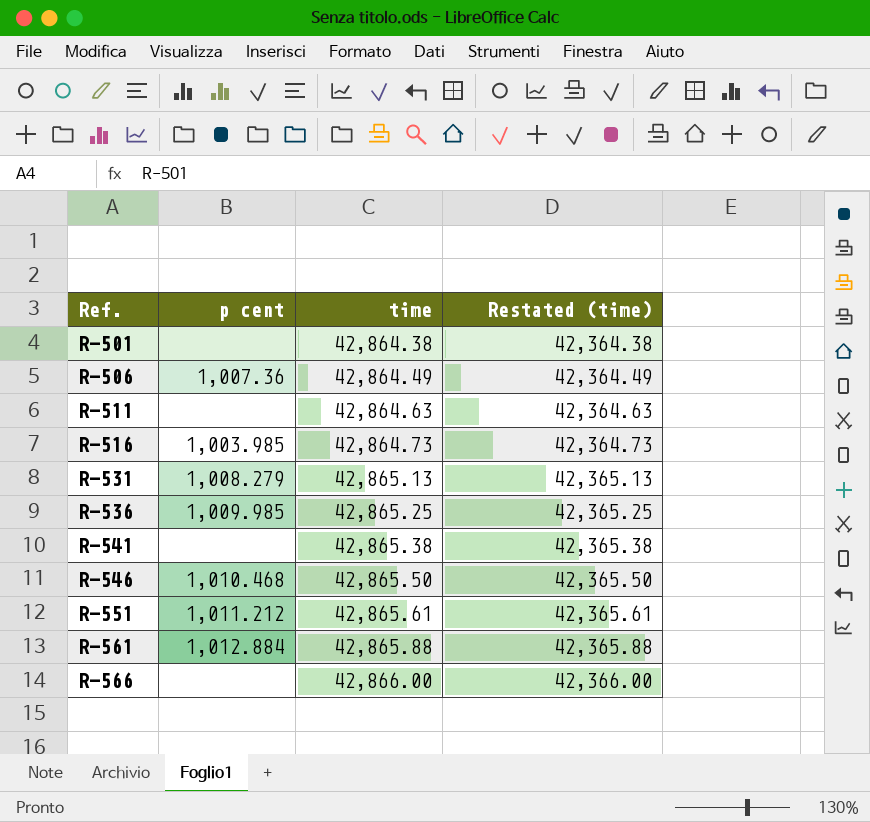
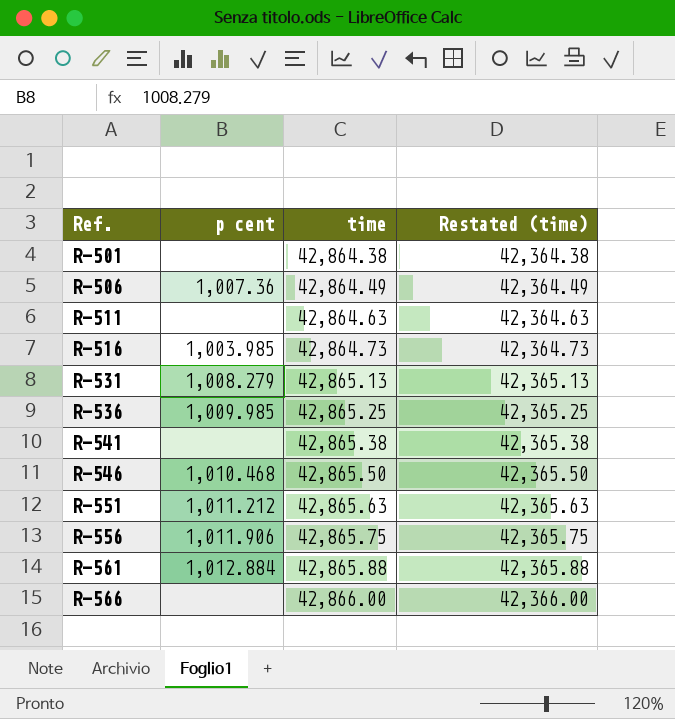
R-551 | time: 42,865.61 -> 42,865.63
R-551 | Restated (time): 42,365.61 -> 42,365.63
row R-556: none -> 1,011.906 | 42,865.75 | 42,365.75

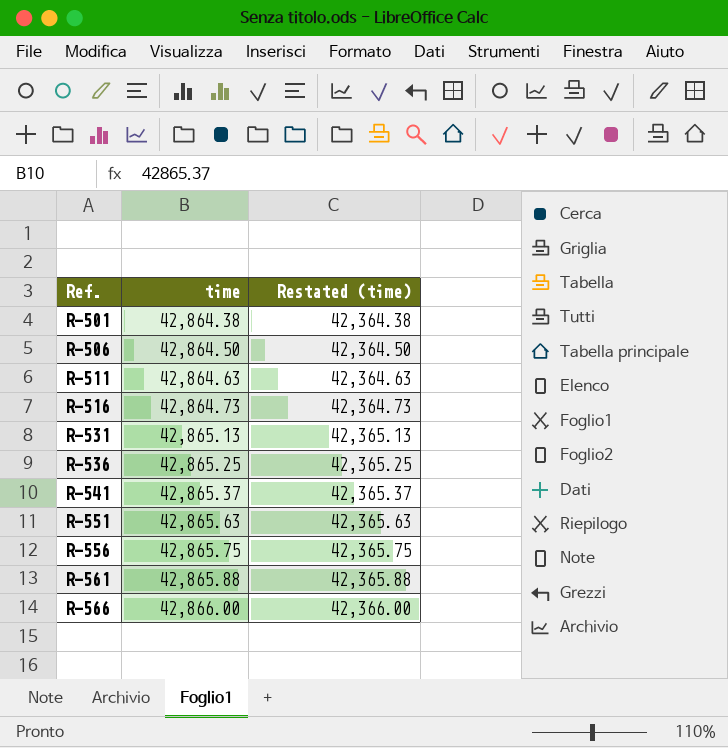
column p cent | position: 2 -> none
row R-546: 1,010.468 | 42,865.50 | 42,365.50 -> none
R-506 | time: 42,864.49 -> 42,864.50
R-506 | Restated (time): 42,364.49 -> 42,364.50
R-541 | time: 42,865.38 -> 42,865.37
R-541 | Restated (time): 42,365.38 -> 42,365.37

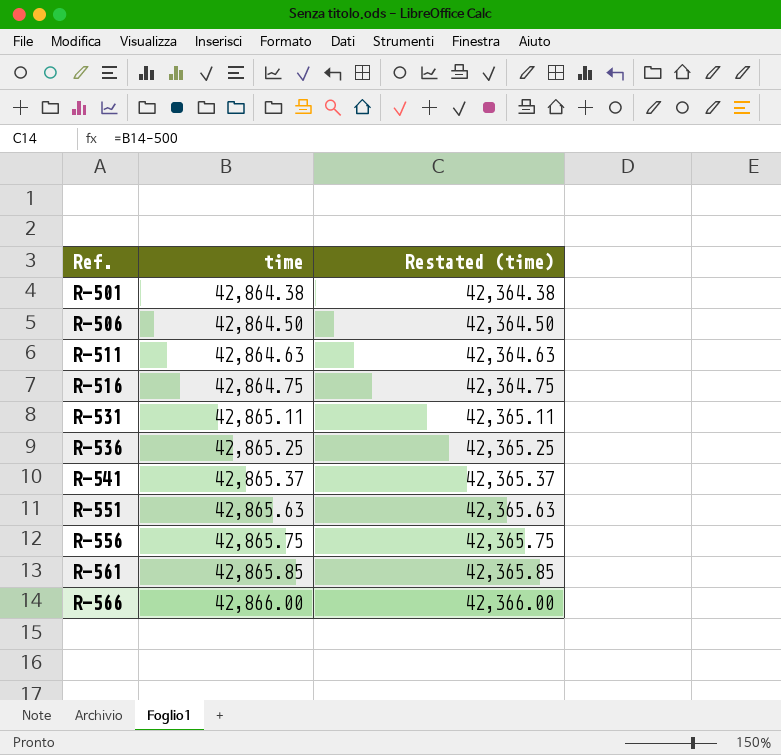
R-516 | time: 42,864.73 -> 42,864.75
R-516 | Restated (time): 42,364.73 -> 42,364.75
R-531 | time: 42,865.13 -> 42,865.11
R-531 | Restated (time): 42,365.13 -> 42,365.11
R-561 | time: 42,865.88 -> 42,865.85
R-561 | Restated (time): 42,365.88 -> 42,365.85

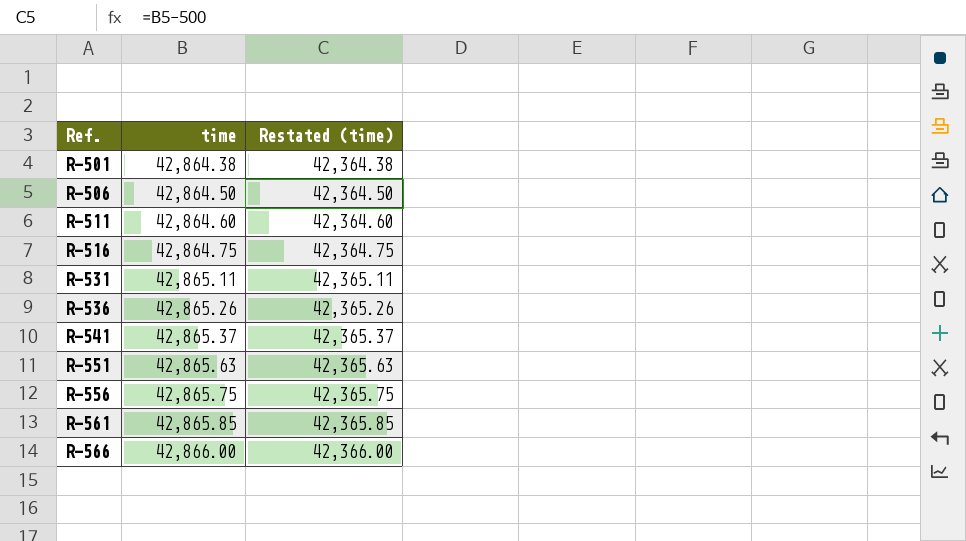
R-511 | time: 42,864.63 -> 42,864.60
R-511 | Restated (time): 42,364.63 -> 42,364.60
R-536 | time: 42,865.25 -> 42,865.26
R-536 | Restated (time): 42,365.25 -> 42,365.26

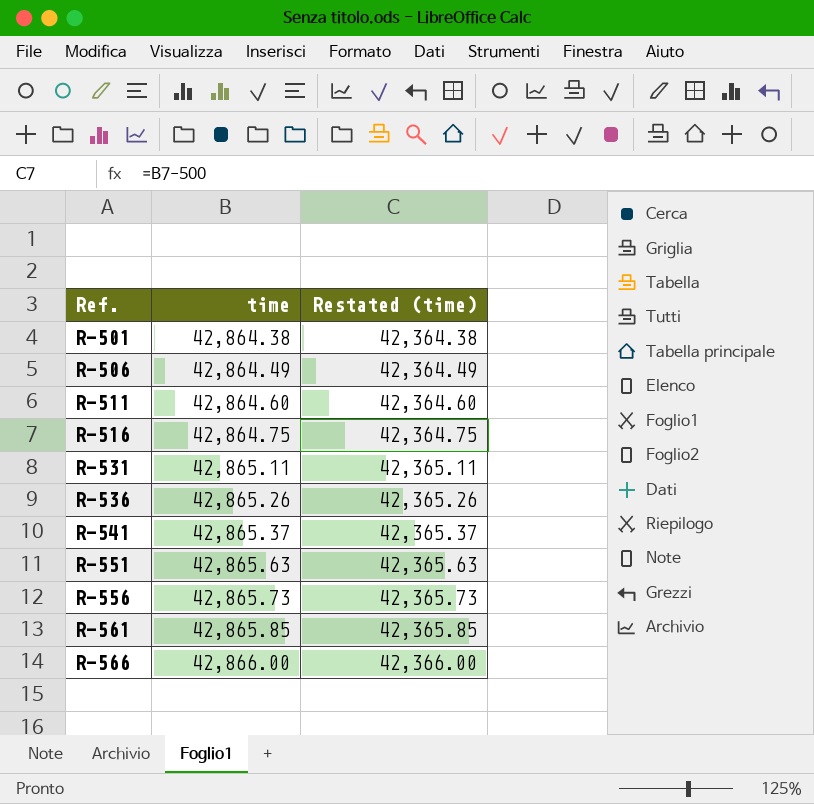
R-506 | time: 42,864.50 -> 42,864.49
R-506 | Restated (time): 42,364.50 -> 42,364.49
R-556 | time: 42,865.75 -> 42,865.73
R-556 | Restated (time): 42,365.75 -> 42,365.73

